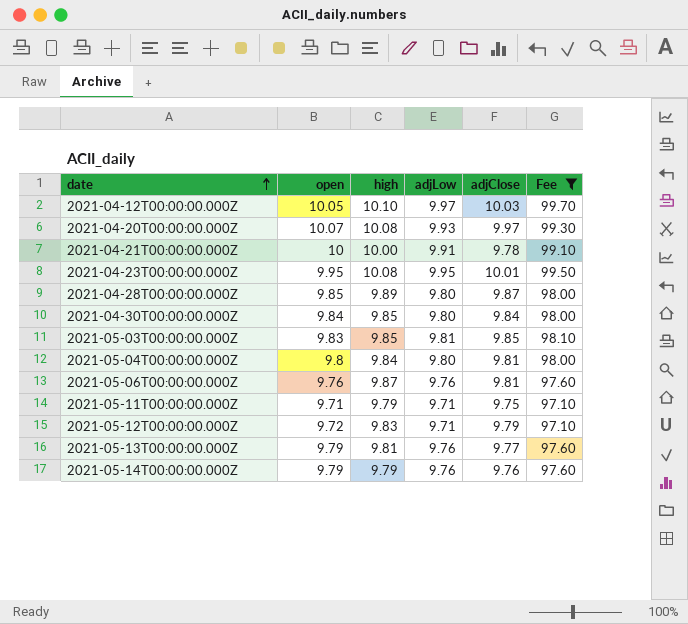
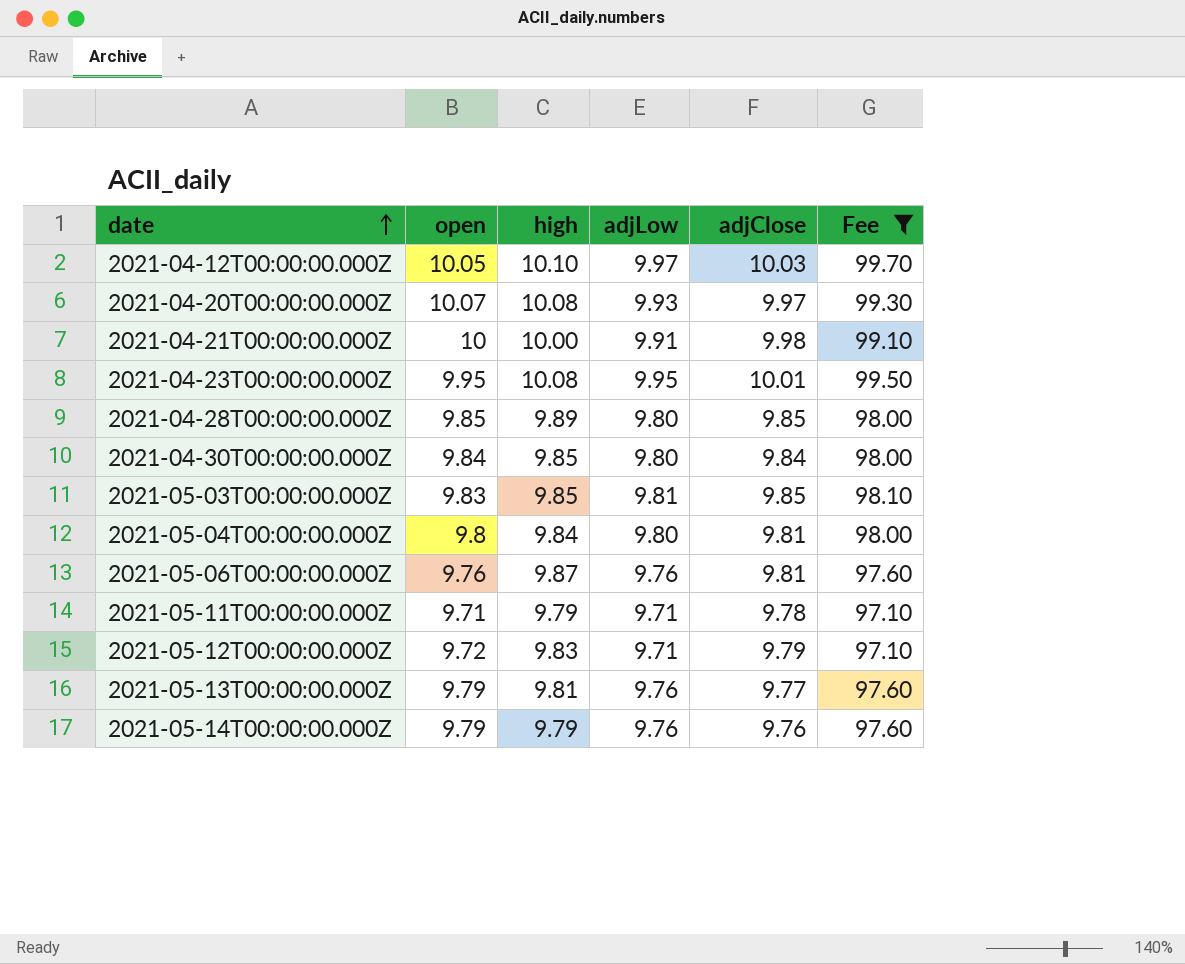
2021-04-21T00:00:00.000Z | adjClose: 9.78 -> 9.98
2021-04-28T00:00:00.000Z | adjClose: 9.87 -> 9.85
2021-05-11T00:00:00.000Z | adjClose: 9.75 -> 9.78

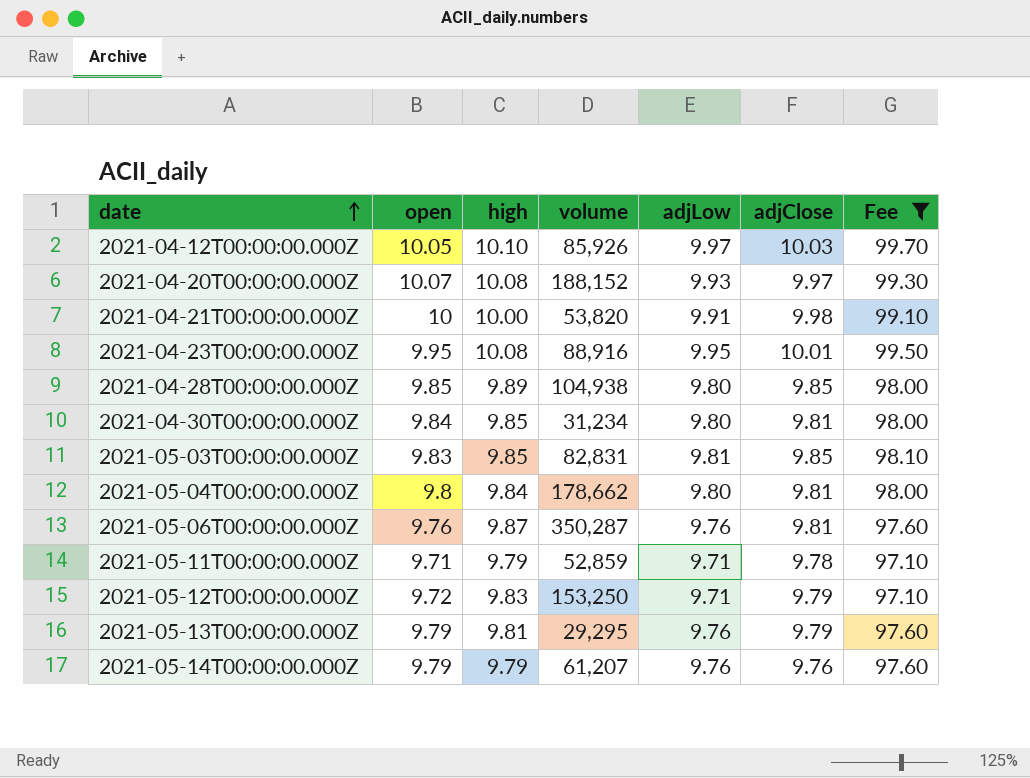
column volume | position: none -> 4
2021-04-30T00:00:00.000Z | adjClose: 9.84 -> 9.81
2021-05-13T00:00:00.000Z | adjClose: 9.77 -> 9.79

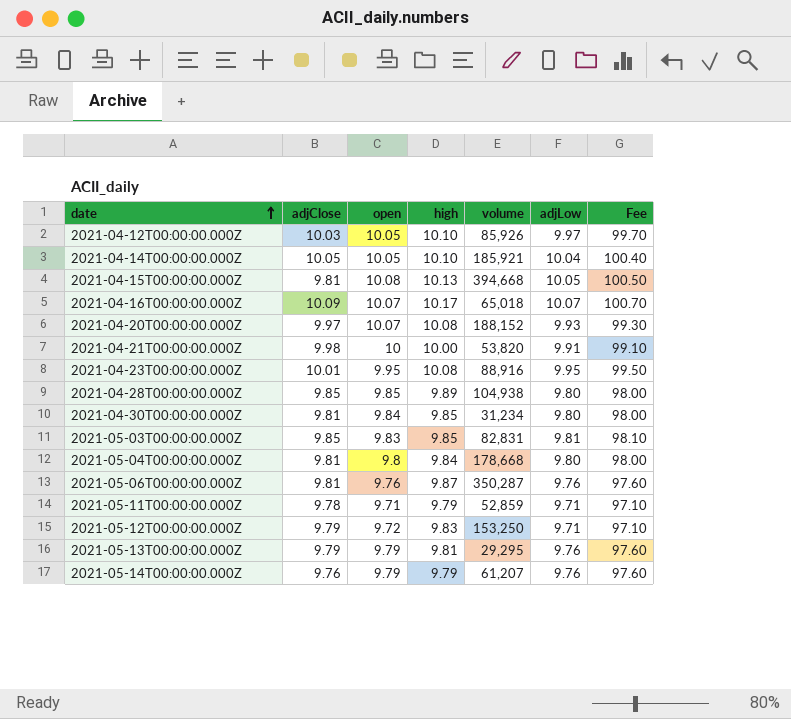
filter: Fee <= 99.70 -> none
column adjClose | position: 6 -> 2
2021-05-04T00:00:00.000Z | volume: 178,662 -> 178,668

